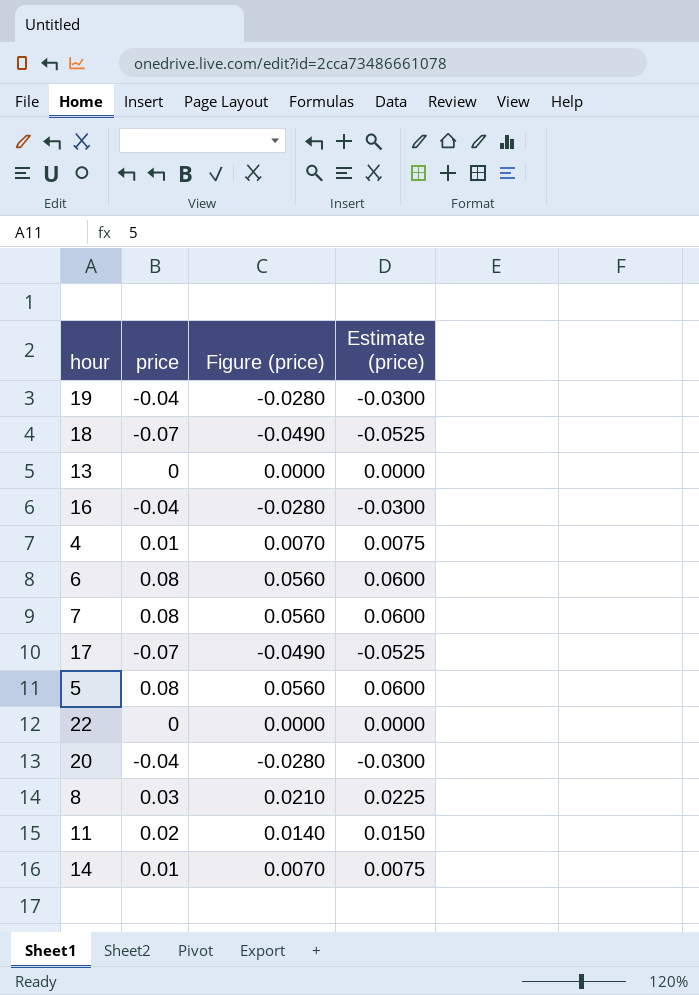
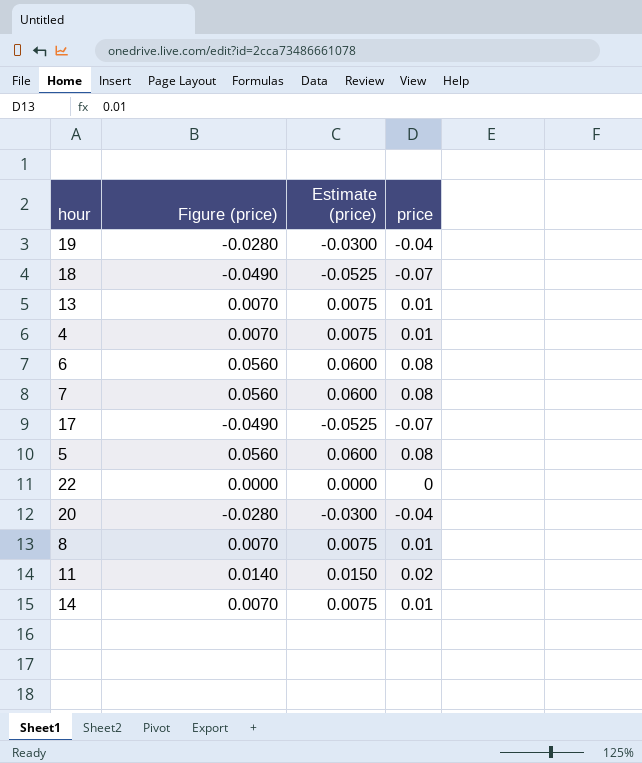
column price | position: 2 -> 4
row 16: -0.04 | -0.0280 | -0.0300 -> none
13 | Figure (price): 0.0000 -> 0.0070
13 | Estimate (price): 0.0000 -> 0.0075
13 | price: 0 -> 0.01
8 | Figure (price): 0.0210 -> 0.0070
8 | Estimate (price): 0.0225 -> 0.0075
8 | price: 0.03 -> 0.01

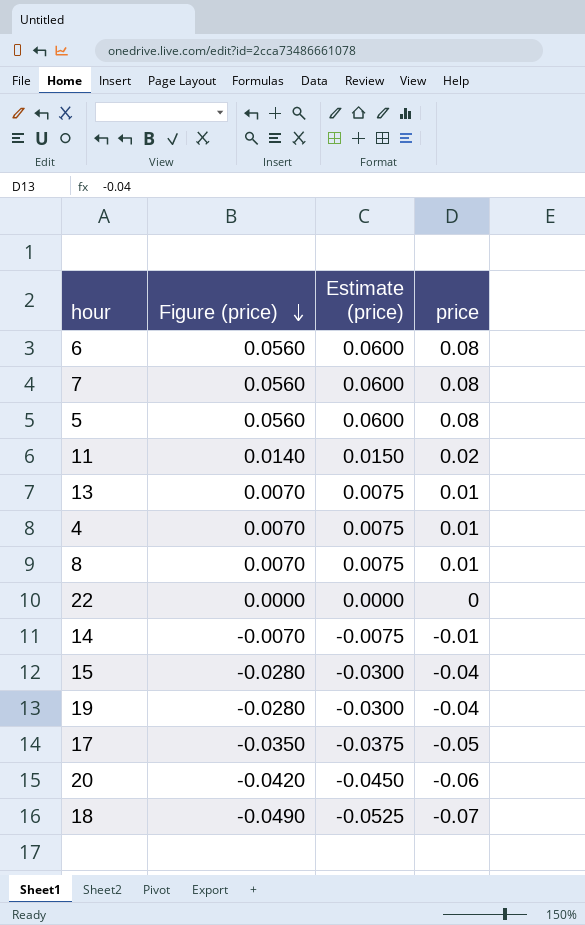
row order: none -> Figure (price) descending
14 | Figure (price): 0.0070 -> -0.0070
14 | Estimate (price): 0.0075 -> -0.0075
14 | price: 0.01 -> -0.01
row 15: none -> -0.0280 | -0.0300 | -0.04
17 | Figure (price): -0.0490 -> -0.0350
17 | Estimate (price): -0.0525 -> -0.0375
17 | price: -0.07 -> -0.05
20 | Figure (price): -0.0280 -> -0.0420
20 | Estimate (price): -0.0300 -> -0.0450
20 | price: -0.04 -> -0.06

